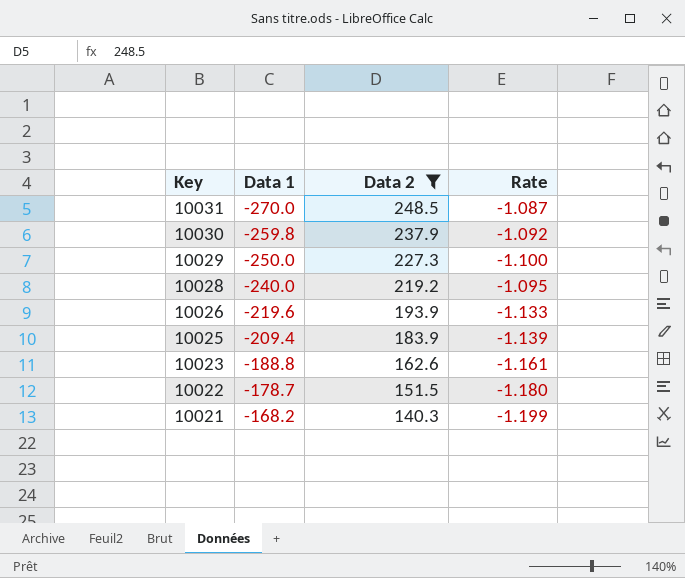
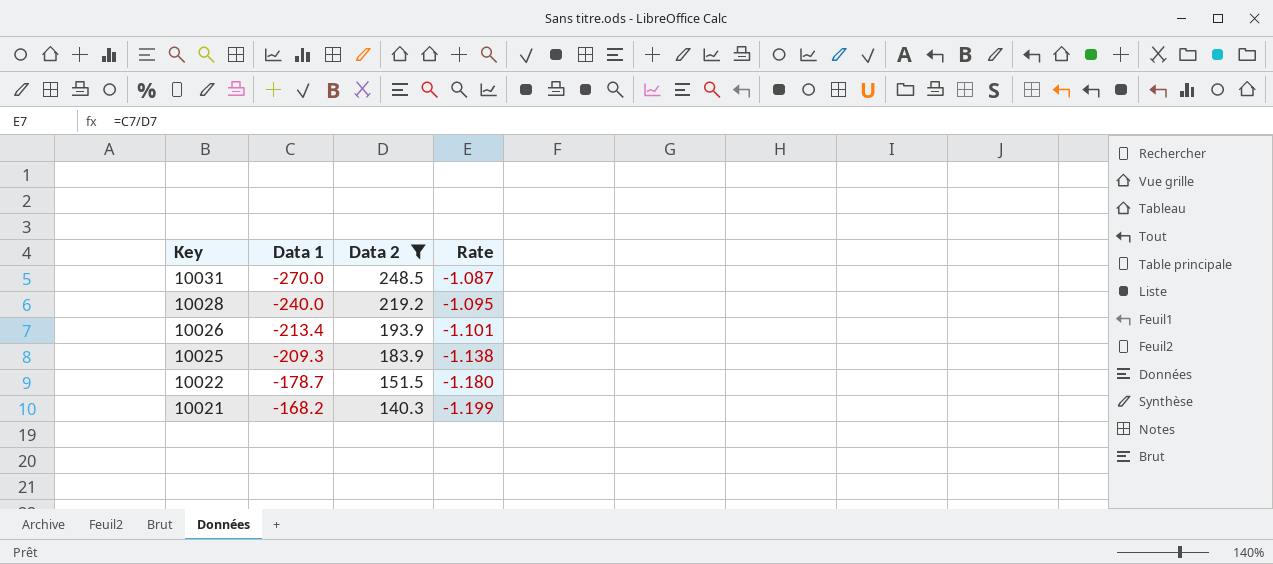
row 10030: -259.8 | 237.9 | -1.092 -> none
row 10029: -250.0 | 227.3 | -1.100 -> none
row 10023: -188.8 | 162.6 | -1.161 -> none
10026 | Data 1: -219.6 -> -213.4
10026 | Rate: -1.133 -> -1.101
10025 | Data 1: -209.4 -> -209.3
10025 | Rate: -1.139 -> -1.138

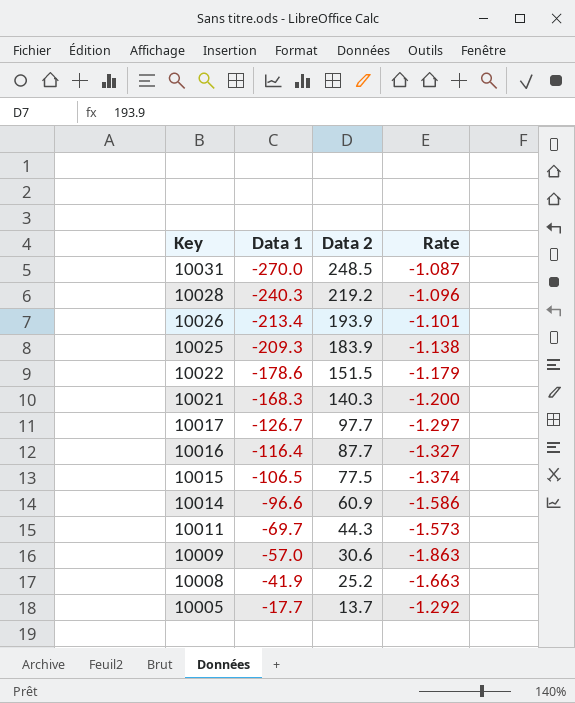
filter: Data 2 >= 140.3 -> none
10028 | Data 1: -240.0 -> -240.3
10028 | Rate: -1.095 -> -1.096
10022 | Data 1: -178.7 -> -178.6
10022 | Rate: -1.180 -> -1.179
10021 | Data 1: -168.2 -> -168.3
10021 | Rate: -1.199 -> -1.200

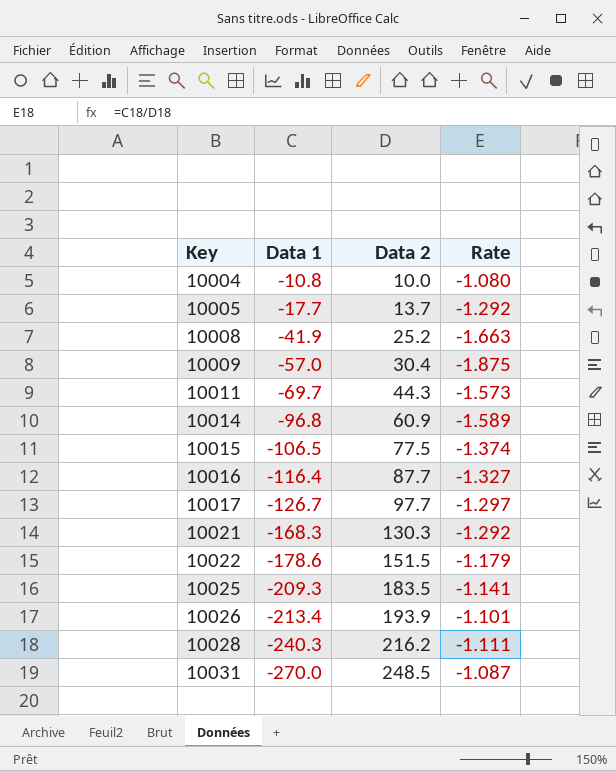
row order: Key descending -> Key ascending
row 10004: none -> -10.8 | 10.0 | -1.080
10009 | Data 2: 30.6 -> 30.4
10009 | Rate: -1.863 -> -1.875
10014 | Data 1: -96.6 -> -96.8
10014 | Rate: -1.586 -> -1.589
10021 | Data 2: 140.3 -> 130.3
10021 | Rate: -1.200 -> -1.292
10025 | Data 2: 183.9 -> 183.5
10025 | Rate: -1.138 -> -1.141
10028 | Data 2: 219.2 -> 216.2
10028 | Rate: -1.096 -> -1.111

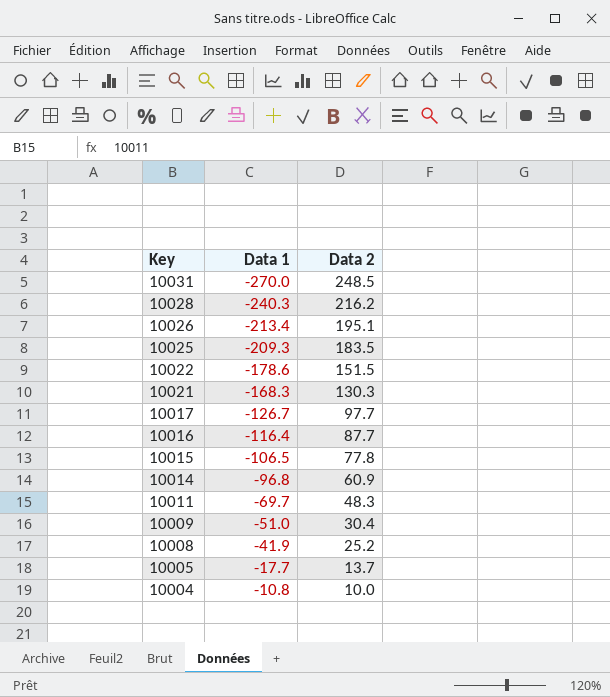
row order: Key ascending -> Key descending
column Rate | formula: [Data 1] / [Data 2] -> none
10026 | Data 2: 193.9 -> 195.1
10015 | Data 2: 77.5 -> 77.8
10011 | Data 2: 44.3 -> 48.3
10009 | Data 1: -57.0 -> -51.0

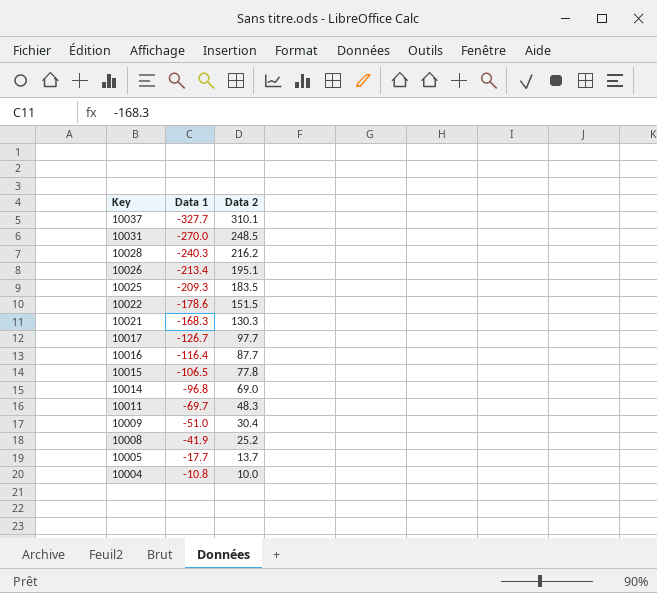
row 10037: none -> -327.7 | 310.1
10014 | Data 2: 60.9 -> 69.0

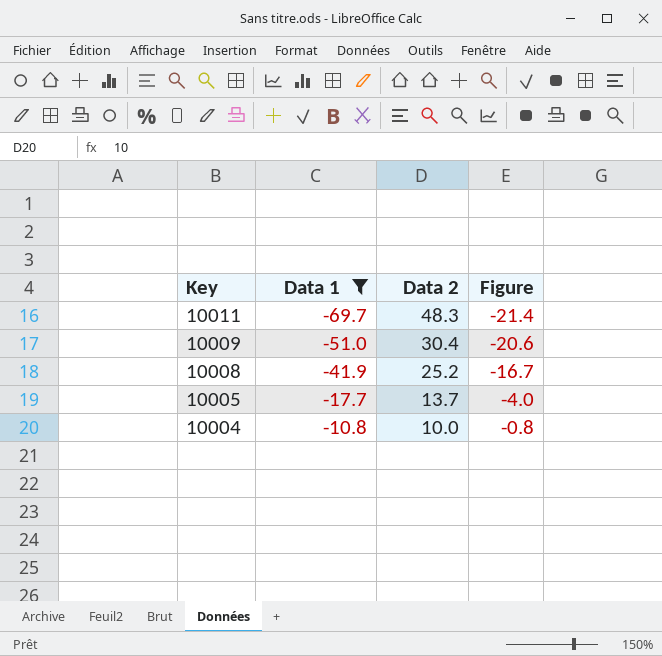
filter: none -> Data 1 >= -69.7
column Figure | formula: none -> [Data 1] + [Data 2]

